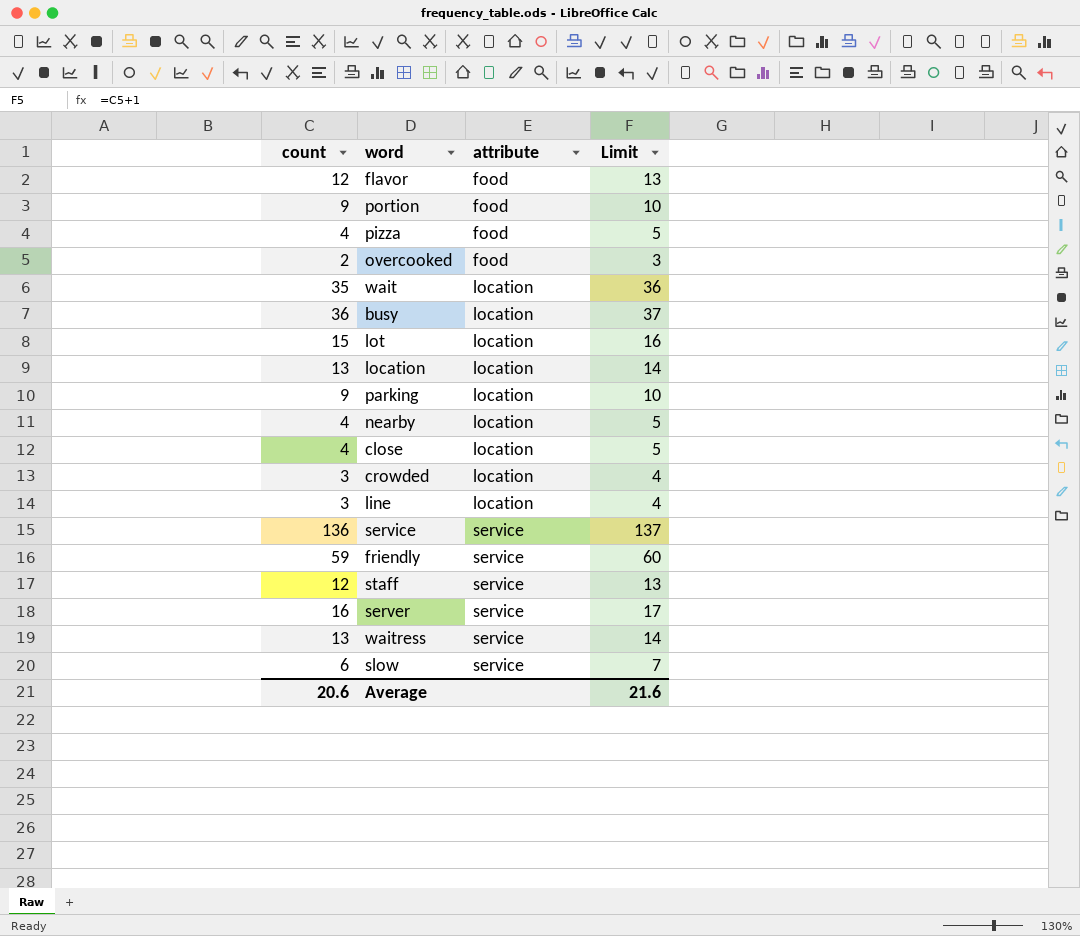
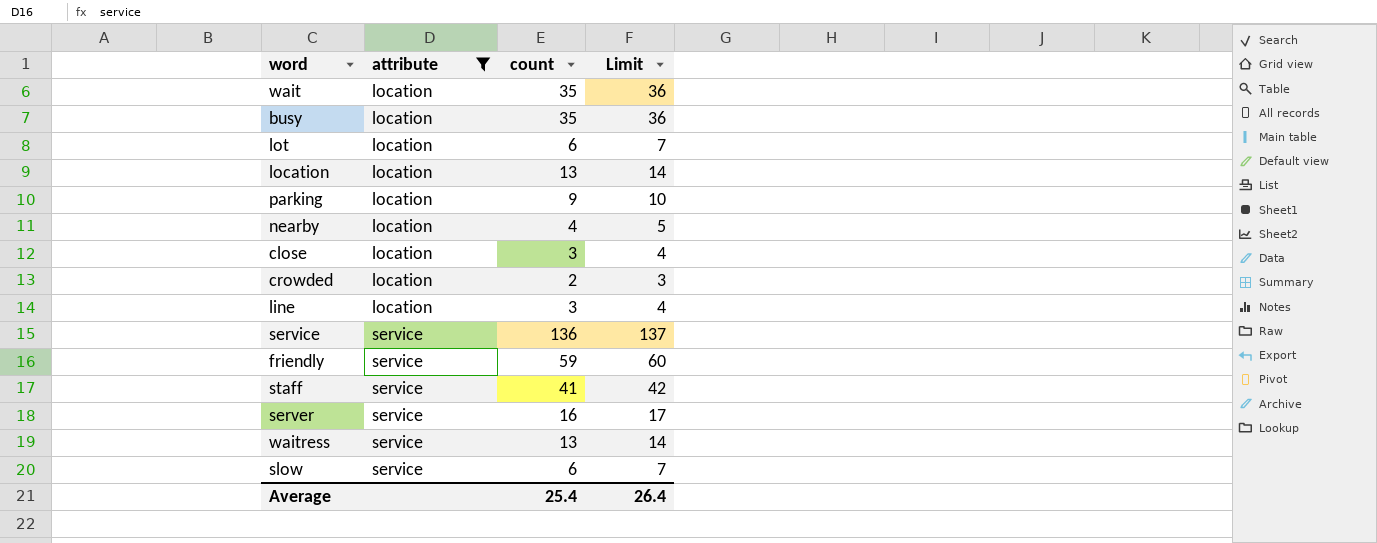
filter: none -> attribute != food
column count | position: 1 -> 3
busy | count: 36 -> 35
busy | Limit: 37 -> 36
lot | count: 15 -> 6
lot | Limit: 16 -> 7
close | count: 4 -> 3
close | Limit: 5 -> 4
crowded | count: 3 -> 2
crowded | Limit: 4 -> 3
staff | count: 12 -> 41
staff | Limit: 13 -> 42
Average | count: 20.6 -> 25.4
Average | Limit: 21.6 -> 26.4

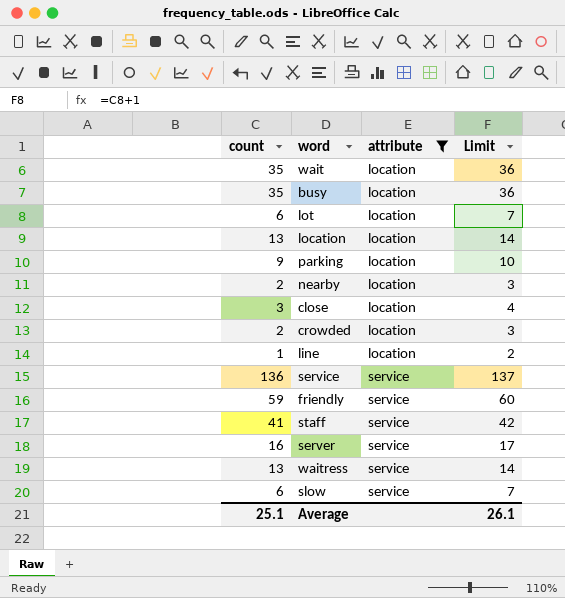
column count | position: 3 -> 1
nearby | count: 4 -> 2
nearby | Limit: 5 -> 3
line | count: 3 -> 1
line | Limit: 4 -> 2
Average | count: 25.4 -> 25.1
Average | Limit: 26.4 -> 26.1

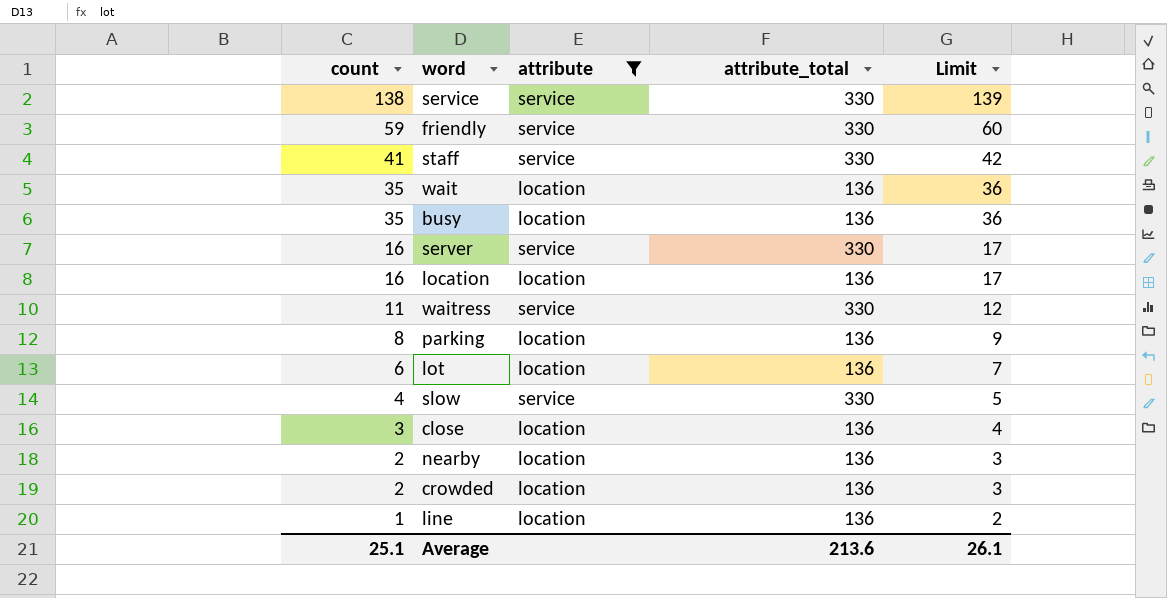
row order: attribute ascending -> count descending
column attribute_total | position: none -> 4
service | count: 136 -> 138
service | Limit: 137 -> 139
location | count: 13 -> 16
location | Limit: 14 -> 17
waitress | count: 13 -> 11
waitress | Limit: 14 -> 12
parking | count: 9 -> 8
parking | Limit: 10 -> 9
slow | count: 6 -> 4
slow | Limit: 7 -> 5

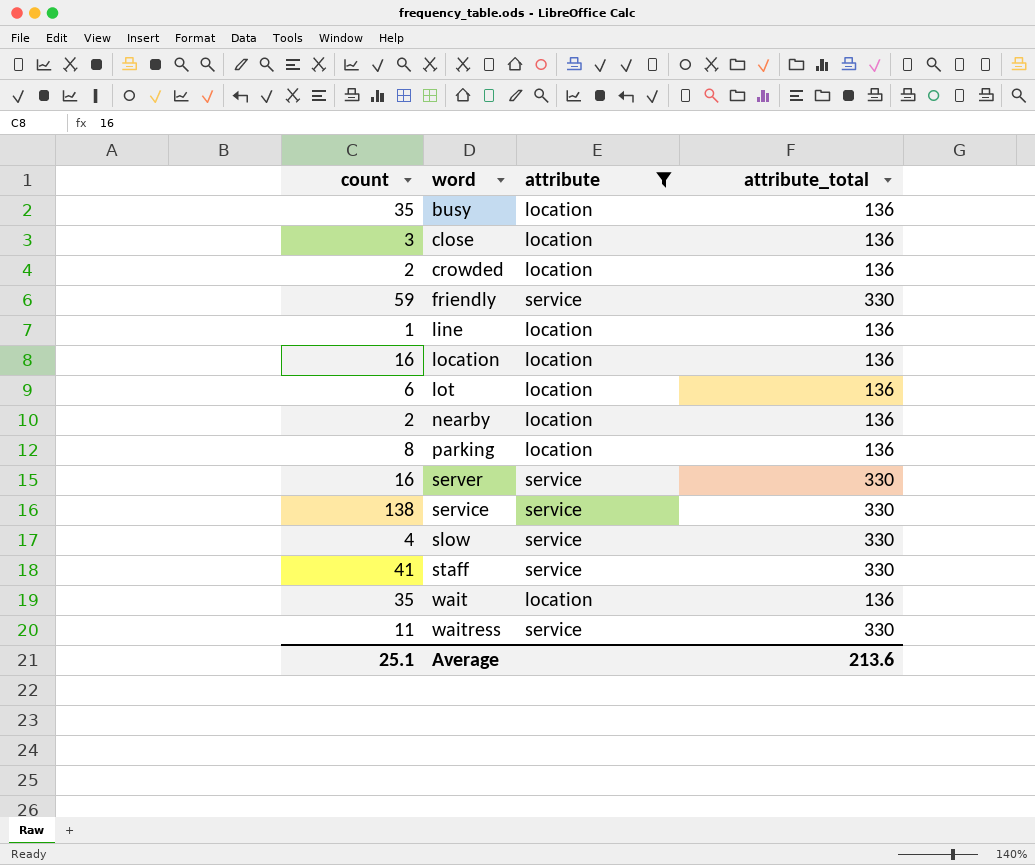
row order: count descending -> word ascending
column Limit | formula: [count] + 1 -> none

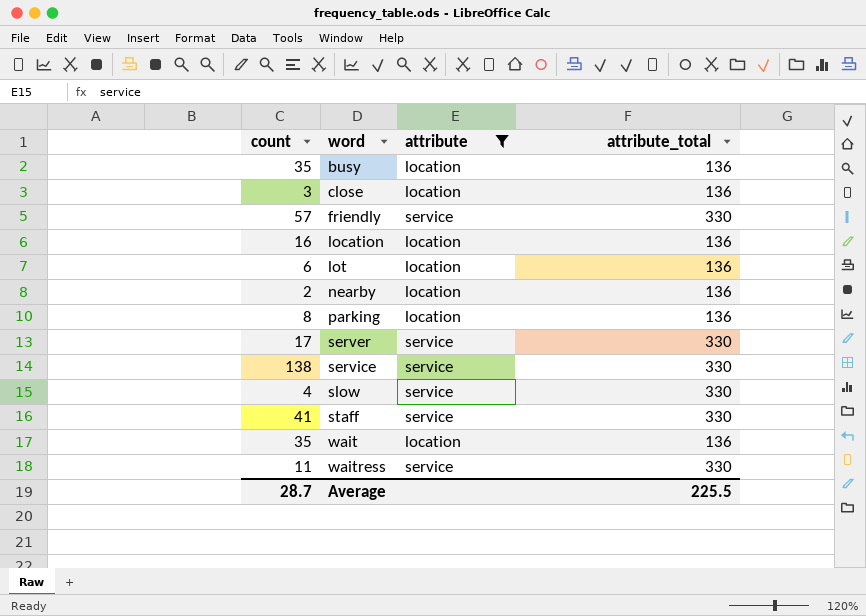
row crowded: 2 | location | 136 -> none
row line: 1 | location | 136 -> none
friendly | count: 59 -> 57
server | count: 16 -> 17
Average | count: 25.1 -> 28.7
Average | attribute_total: 213.6 -> 225.5

